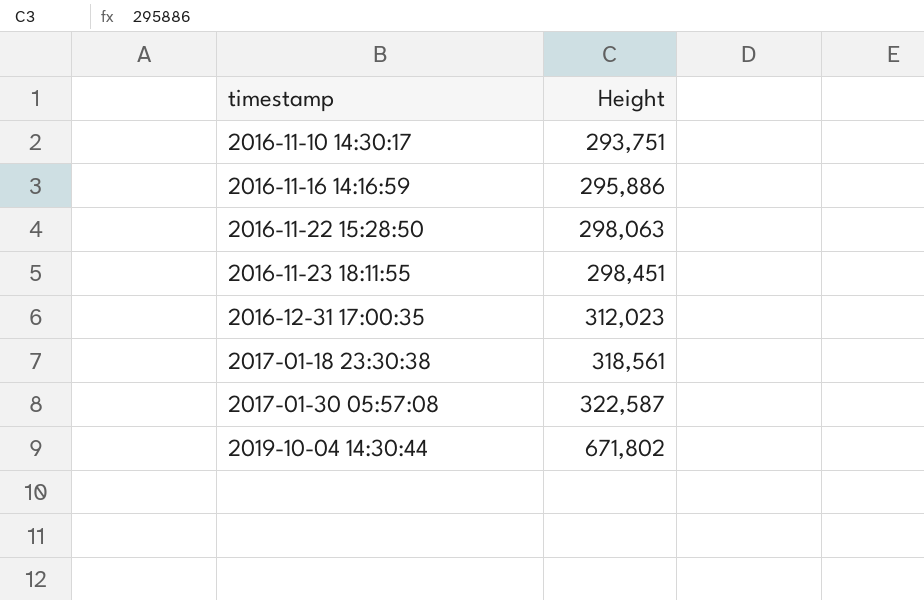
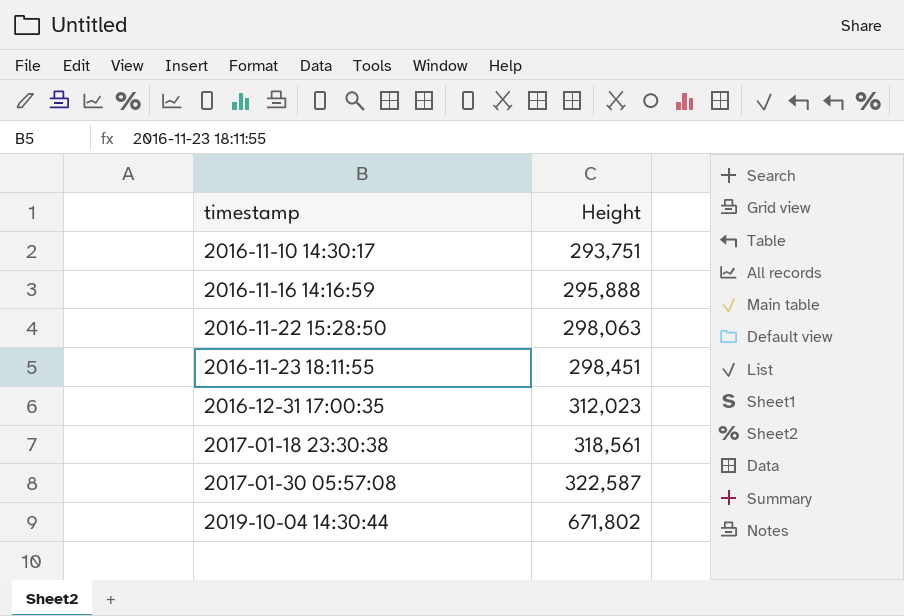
2016-11-16 14:16:59 | Height: 295,886 -> 295,888

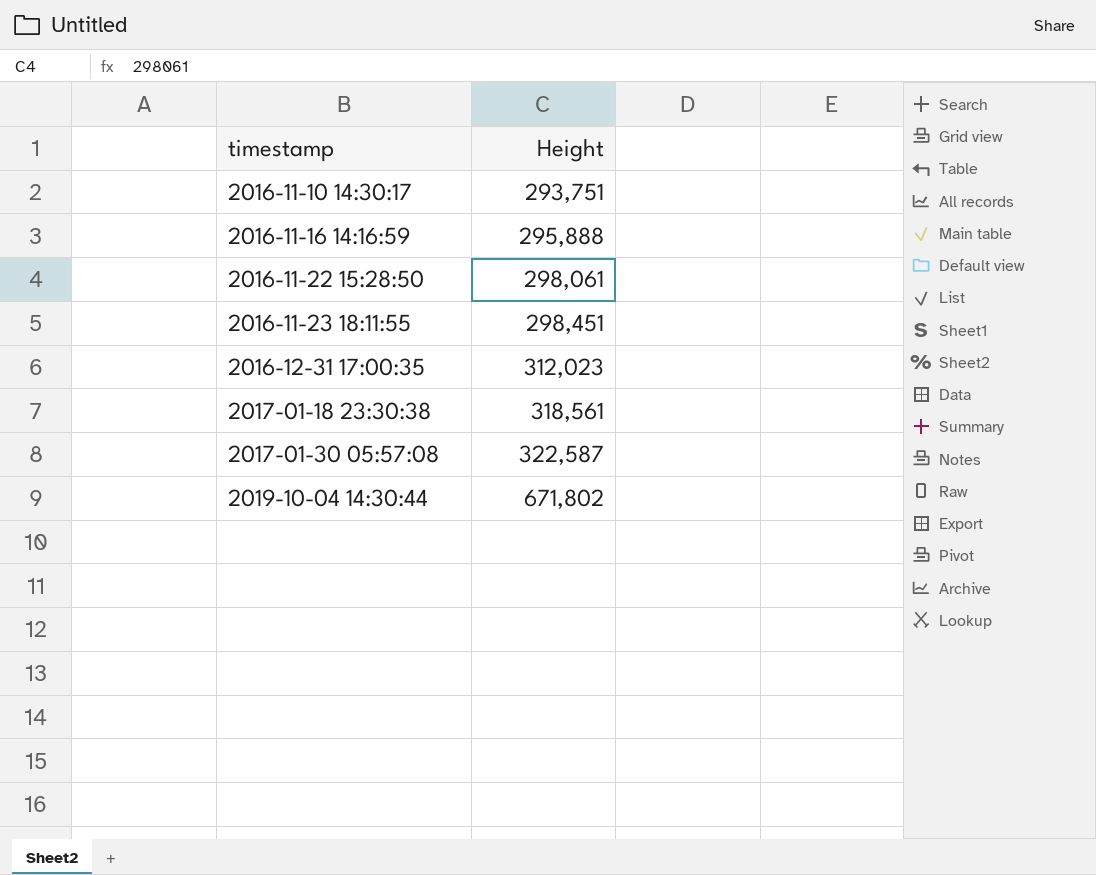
2016-11-22 15:28:50 | Height: 298,063 -> 298,061

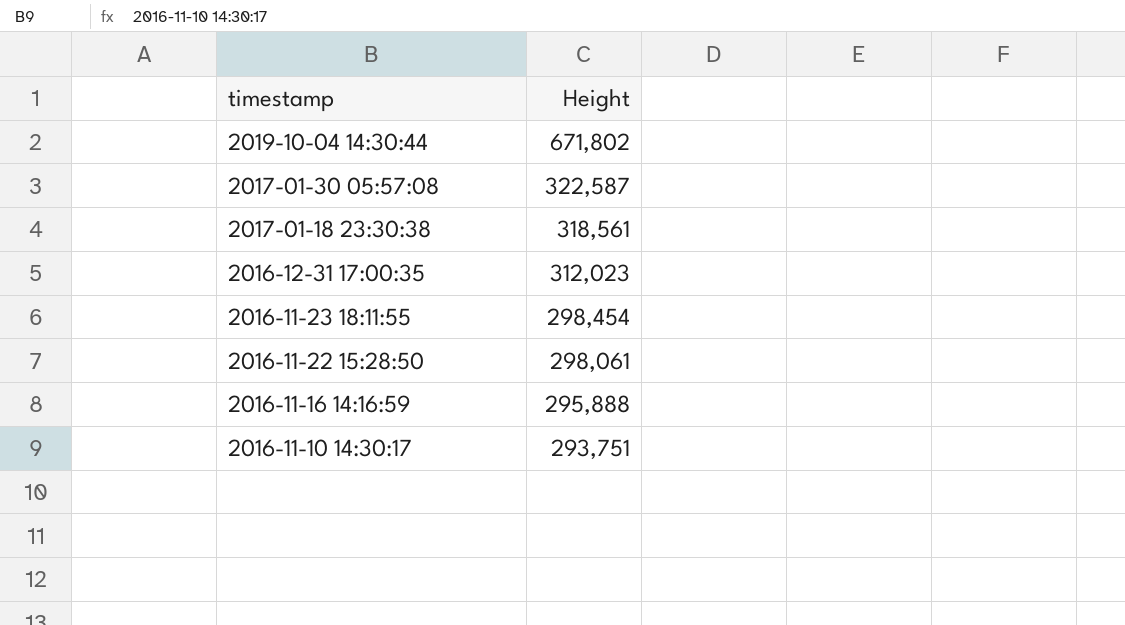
row order: timestamp ascending -> timestamp descending
2016-11-23 18:11:55 | Height: 298,451 -> 298,454

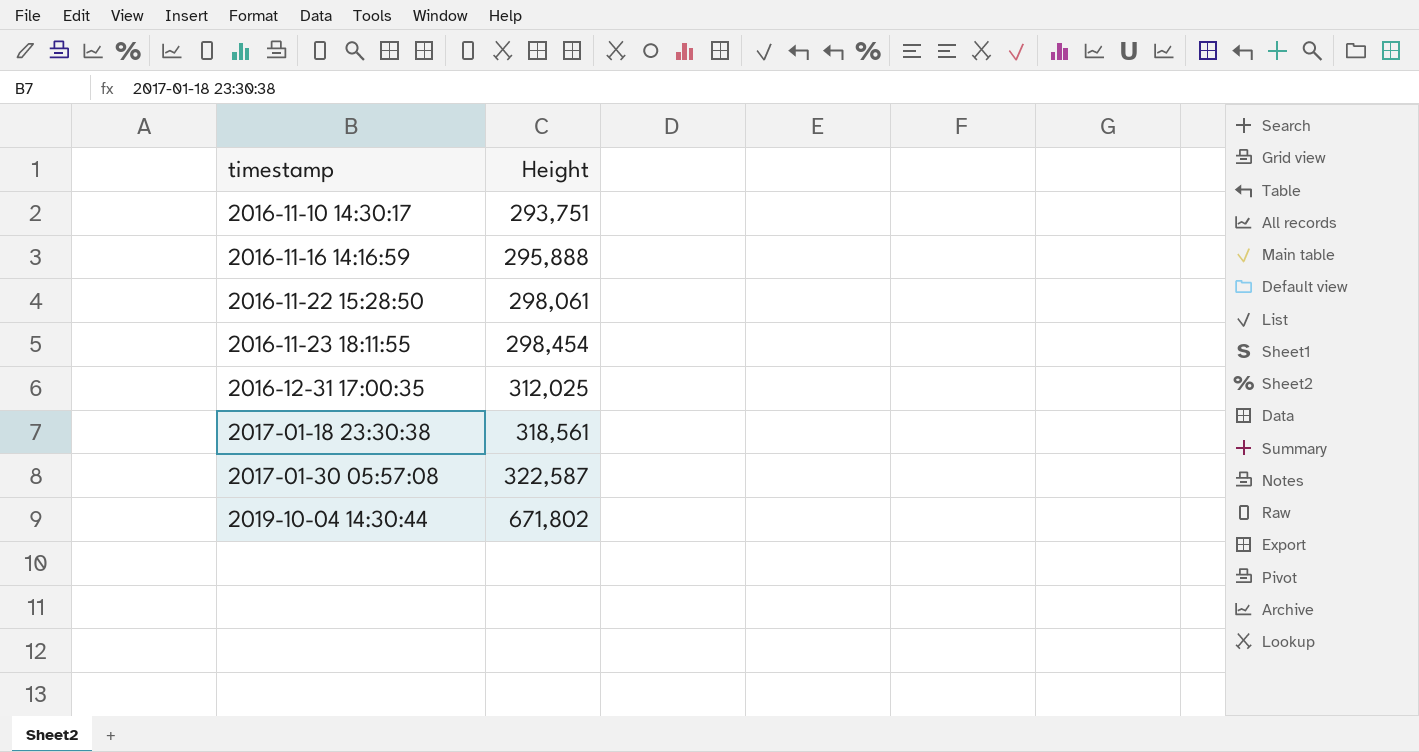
row order: timestamp descending -> timestamp ascending
2016-12-31 17:00:35 | Height: 312,023 -> 312,025

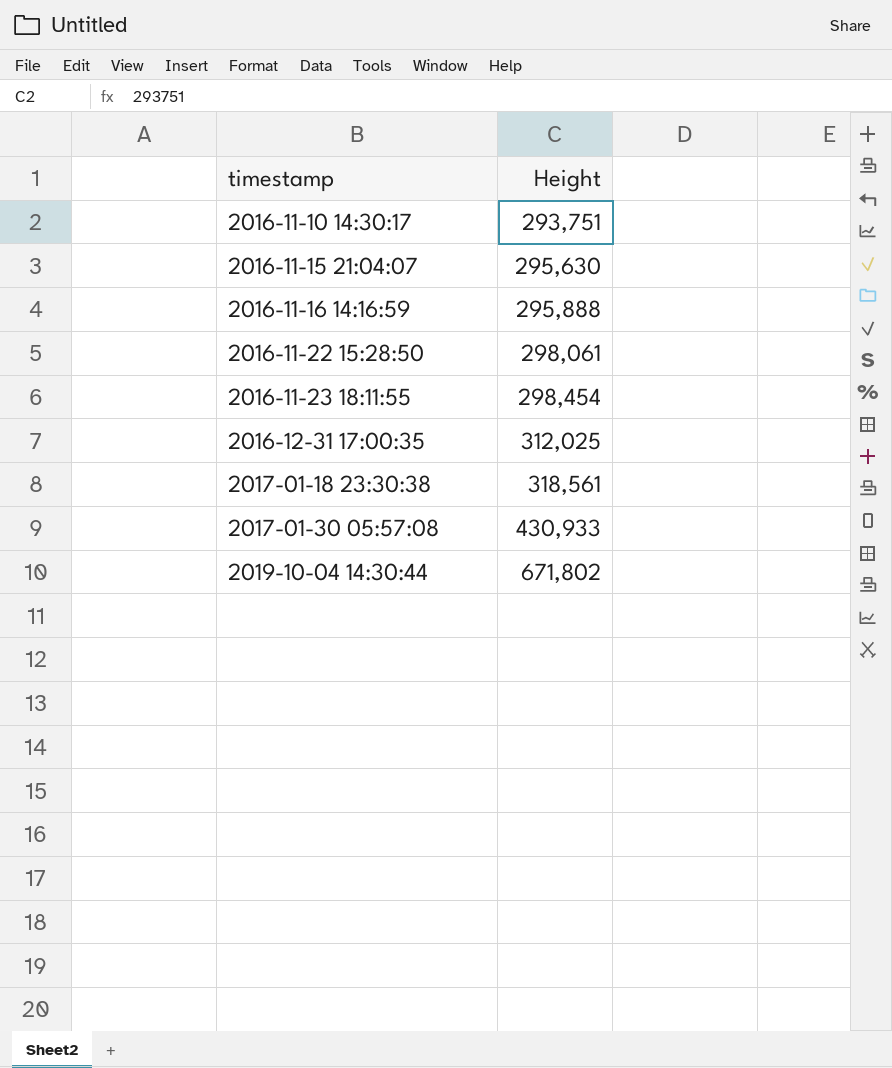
row 2016-11-15 21:04:07: none -> 295,630
2017-01-30 05:57:08 | Height: 322,587 -> 430,933

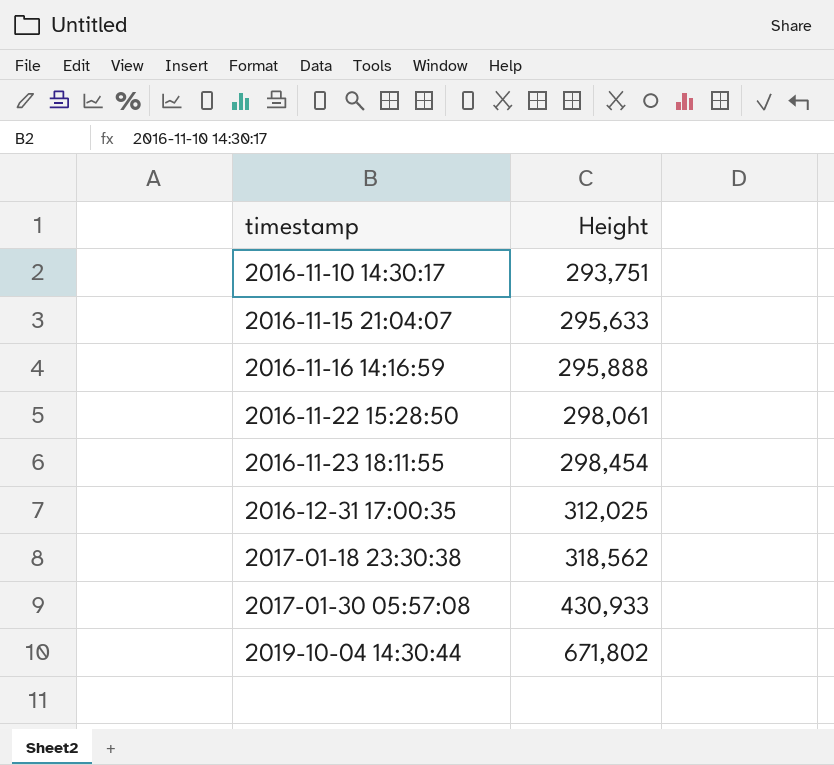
2016-11-15 21:04:07 | Height: 295,630 -> 295,633
2017-01-18 23:30:38 | Height: 318,561 -> 318,562

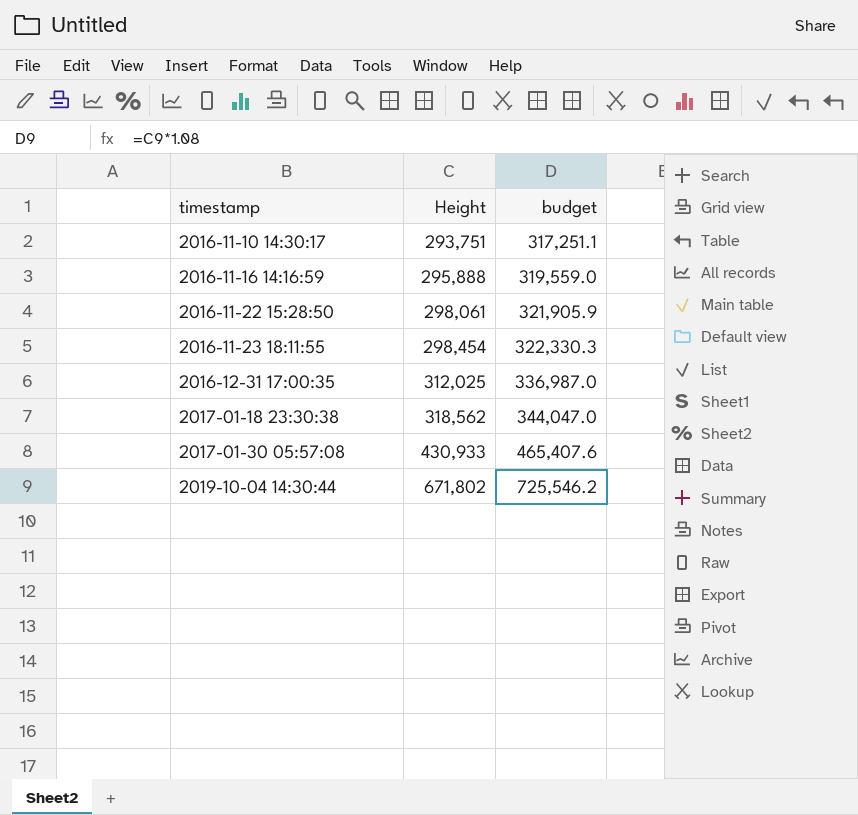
column budget | formula: none -> [Height] * 1.08
row 2016-11-15 21:04:07: 295,633 -> none

